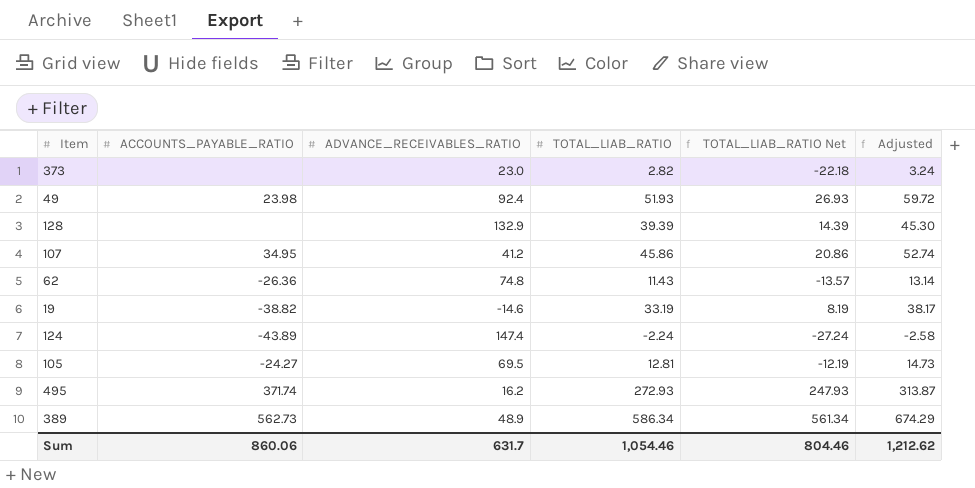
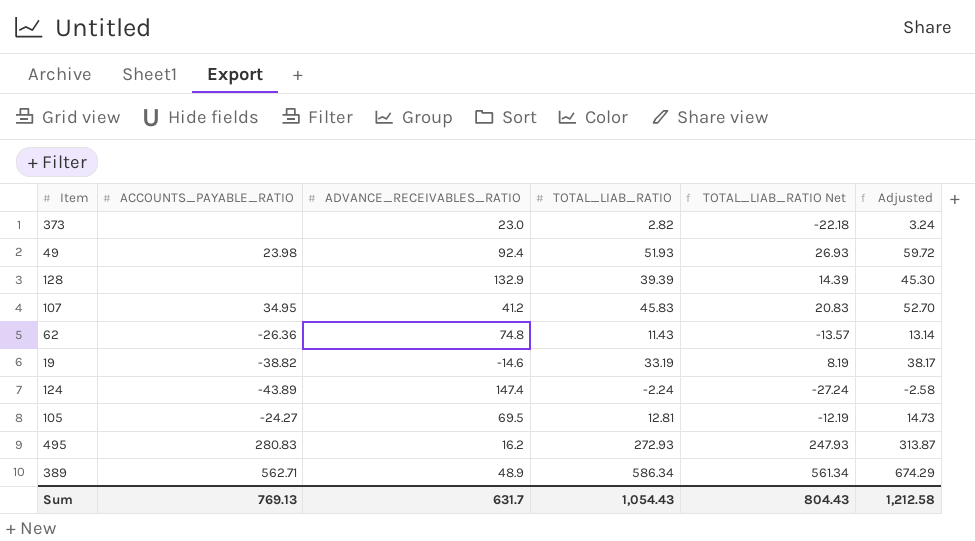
107 | TOTAL_LIAB_RATIO: 45.86 -> 45.83
107 | TOTAL_LIAB_RATIO Net: 20.86 -> 20.83
107 | Adjusted: 52.74 -> 52.70
495 | ACCOUNTS_PAYABLE_RATIO: 371.74 -> 280.83
389 | ACCOUNTS_PAYABLE_RATIO: 562.73 -> 562.71
Sum | ACCOUNTS_PAYABLE_RATIO: 860.06 -> 769.13
Sum | TOTAL_LIAB_RATIO: 1,054.46 -> 1,054.43
Sum | TOTAL_LIAB_RATIO Net: 804.46 -> 804.43
Sum | Adjusted: 1,212.62 -> 1,212.58

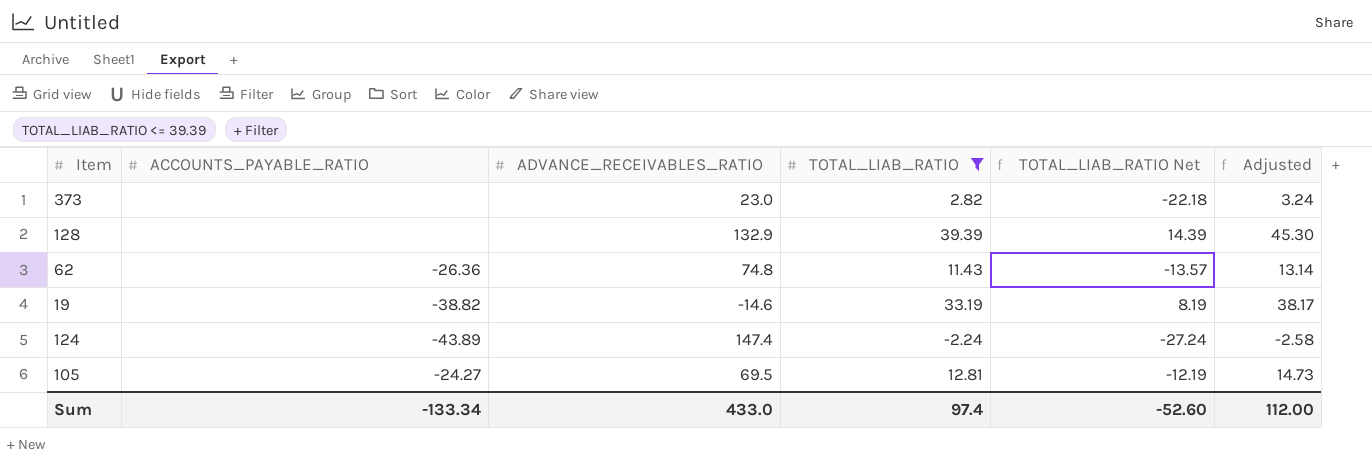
filter: none -> TOTAL_LIAB_RATIO <= 39.39
Sum | ACCOUNTS_PAYABLE_RATIO: 769.13 -> -133.34
Sum | ADVANCE_RECEIVABLES_RATIO: 631.7 -> 433.0
Sum | TOTAL_LIAB_RATIO: 1,054.43 -> 97.4
Sum | TOTAL_LIAB_RATIO Net: 804.43 -> -52.60
Sum | Adjusted: 1,212.58 -> 112.00

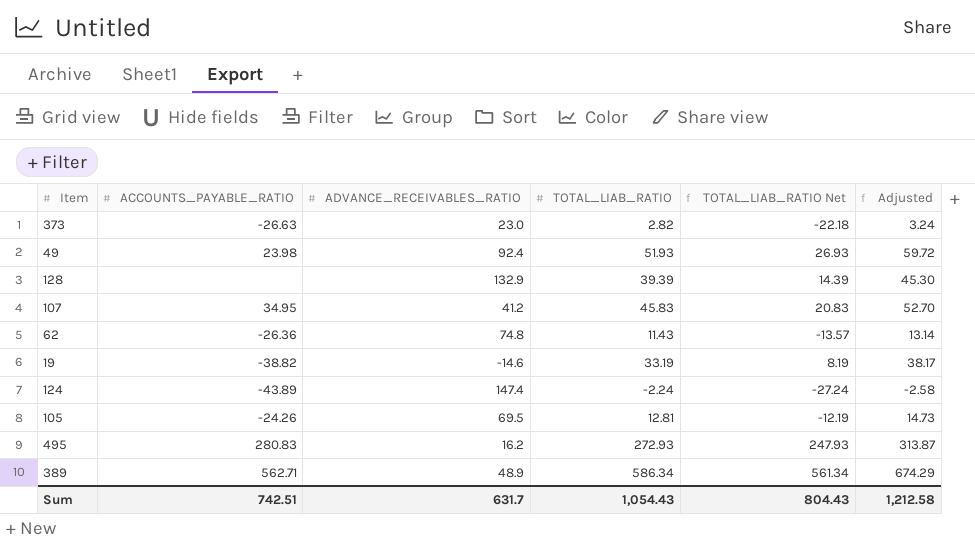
filter: TOTAL_LIAB_RATIO <= 39.39 -> none
373 | ACCOUNTS_PAYABLE_RATIO: none -> -26.63
105 | ACCOUNTS_PAYABLE_RATIO: -24.27 -> -24.26
Sum | ACCOUNTS_PAYABLE_RATIO: -133.34 -> 742.51
Sum | ADVANCE_RECEIVABLES_RATIO: 433.0 -> 631.7
Sum | TOTAL_LIAB_RATIO: 97.4 -> 1,054.43
Sum | TOTAL_LIAB_RATIO Net: -52.60 -> 804.43
Sum | Adjusted: 112.00 -> 1,212.58

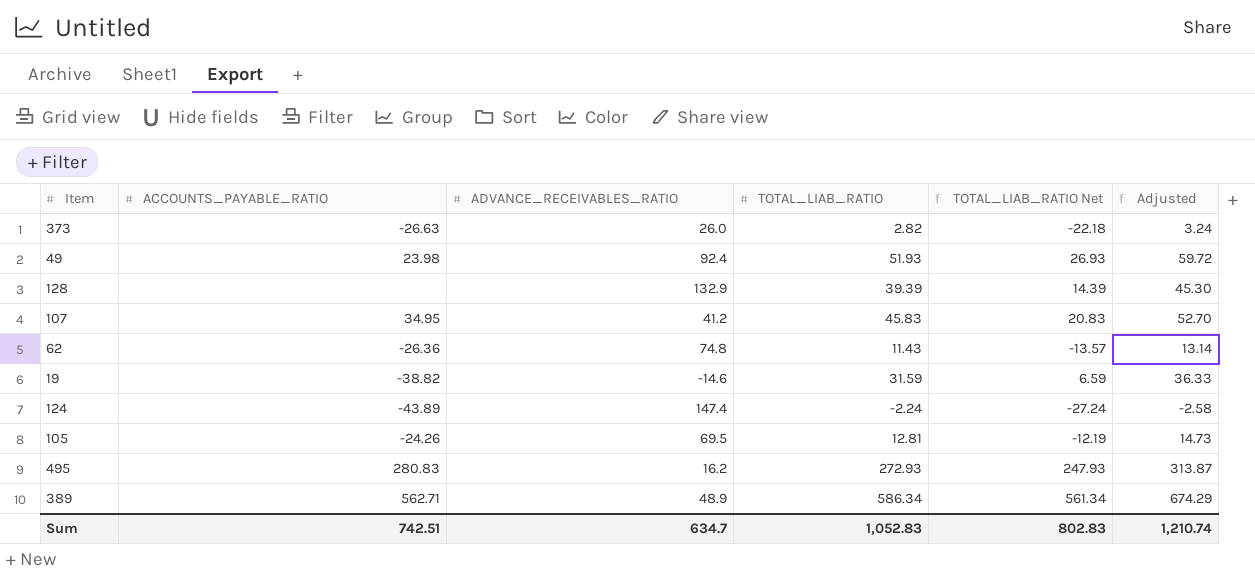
373 | ADVANCE_RECEIVABLES_RATIO: 23.0 -> 26.0
19 | TOTAL_LIAB_RATIO: 33.19 -> 31.59
19 | TOTAL_LIAB_RATIO Net: 8.19 -> 6.59
19 | Adjusted: 38.17 -> 36.33
Sum | ADVANCE_RECEIVABLES_RATIO: 631.7 -> 634.7
Sum | TOTAL_LIAB_RATIO: 1,054.43 -> 1,052.83
Sum | TOTAL_LIAB_RATIO Net: 804.43 -> 802.83
Sum | Adjusted: 1,212.58 -> 1,210.74

